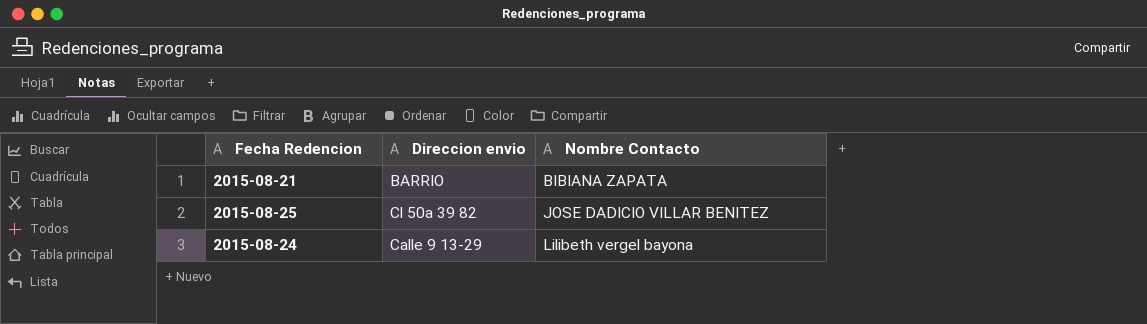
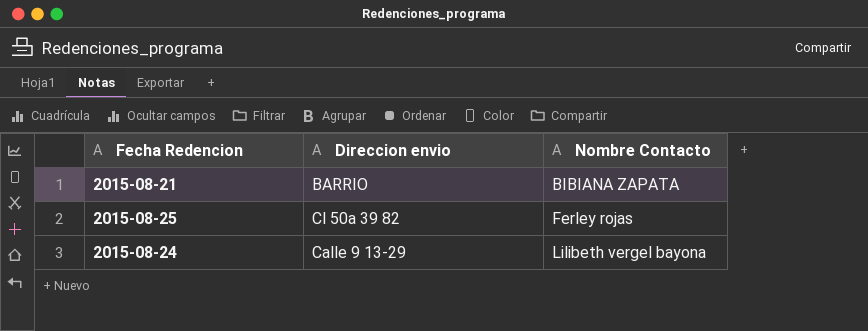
2015-08-25 | Nombre Contacto: JOSE DADICIO VILLAR BENITEZ -> Ferley rojas

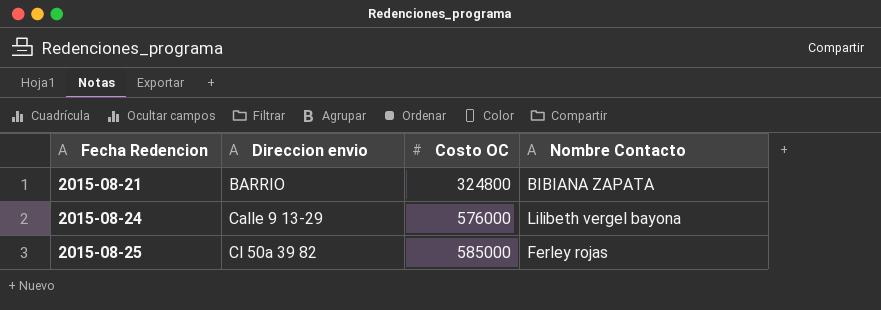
row order: Nombre Contacto ascending -> Fecha Redencion ascending
column Costo OC | position: none -> 3

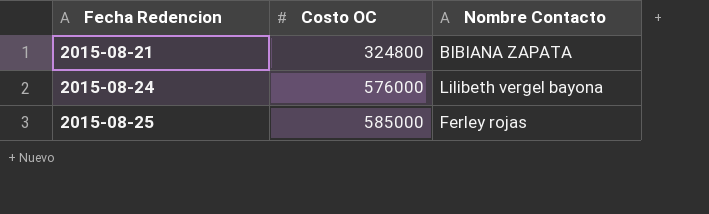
column Direccion envio | position: 2 -> none

